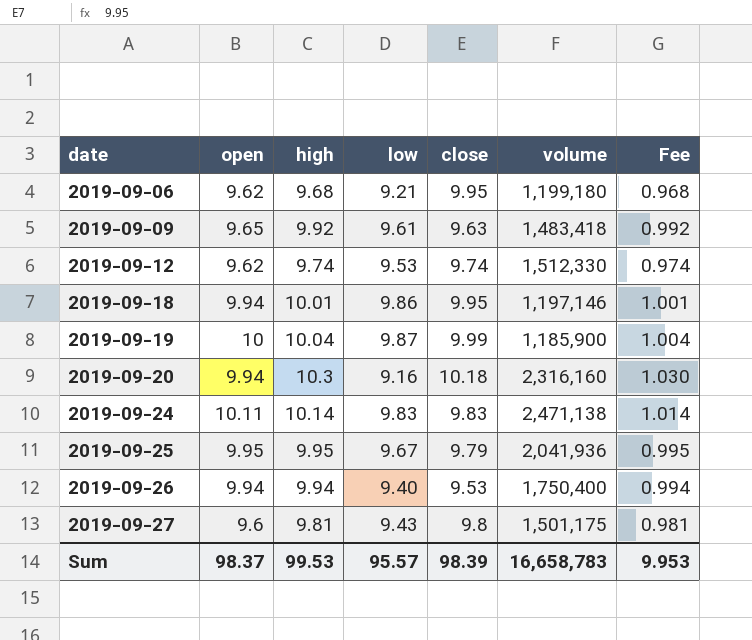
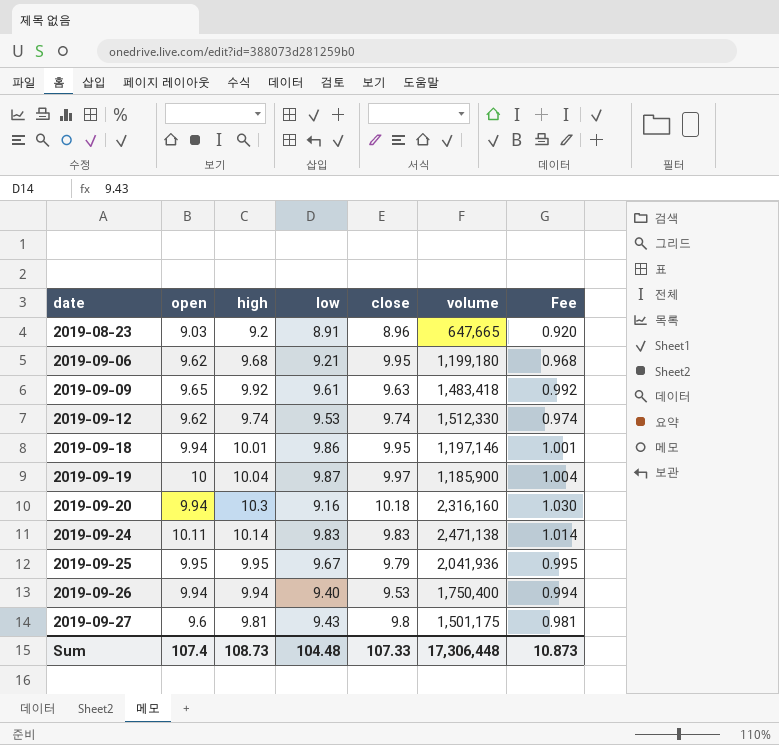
row 2019-08-23: none -> 9.03 | 9.2 | 8.91 | 8.96 | 647,665 | 0.920
2019-09-19 | close: 9.99 -> 9.97
Sum | open: 98.37 -> 107.4
Sum | high: 99.53 -> 108.73
Sum | low: 95.57 -> 104.48
Sum | close: 98.39 -> 107.33
Sum | volume: 16,658,783 -> 17,306,448
Sum | Fee: 9.953 -> 10.873

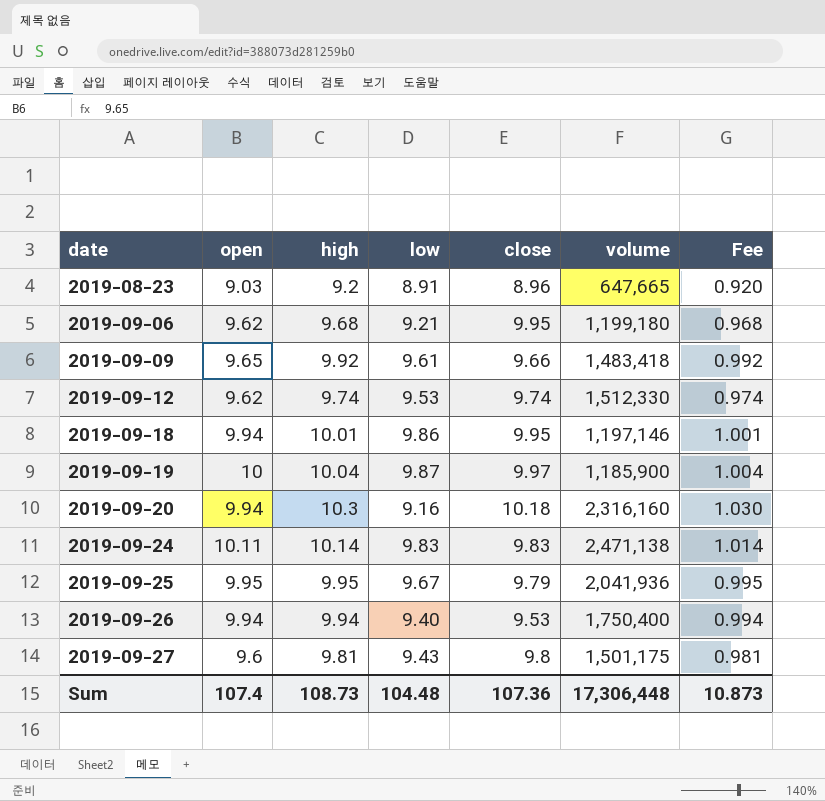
2019-09-09 | close: 9.63 -> 9.66
Sum | close: 107.33 -> 107.36

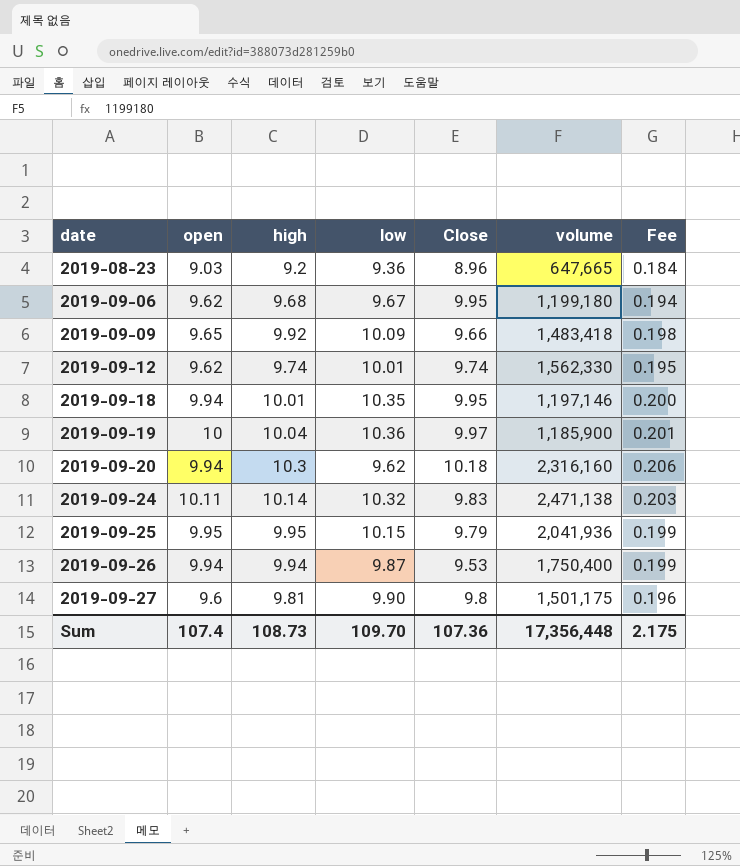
column name: close -> Close
column Fee | formula: [high] * 0.1 -> [high] * 0.02
2019-08-23 | low: 8.91 -> 9.36
2019-09-06 | low: 9.21 -> 9.67
2019-09-09 | low: 9.61 -> 10.09
2019-09-12 | low: 9.53 -> 10.01
2019-09-12 | volume: 1,512,330 -> 1,562,330
2019-09-18 | low: 9.86 -> 10.35
2019-09-19 | low: 9.87 -> 10.36
2019-09-20 | low: 9.16 -> 9.62
2019-09-24 | low: 9.83 -> 10.32
2019-09-25 | low: 9.67 -> 10.15
2019-09-26 | low: 9.40 -> 9.87
2019-09-27 | low: 9.43 -> 9.90
Sum | low: 104.48 -> 109.70
Sum | volume: 17,306,448 -> 17,356,448
Sum | Fee: 10.873 -> 2.175

